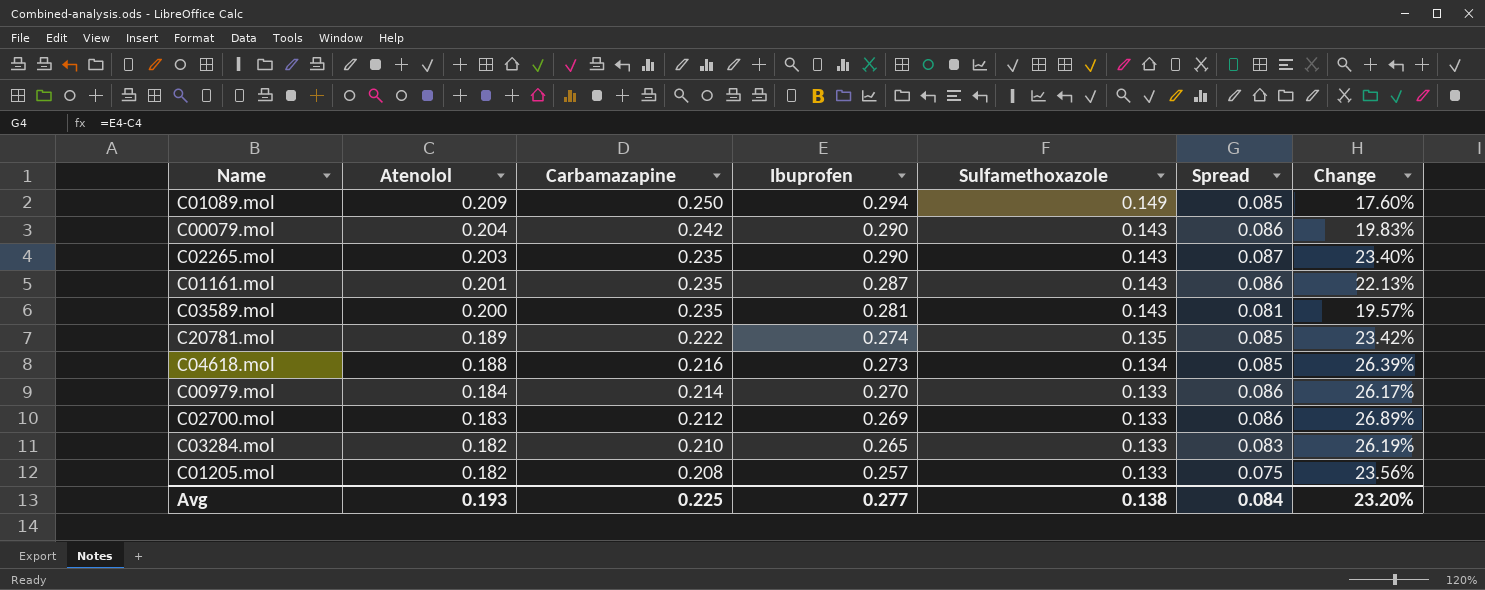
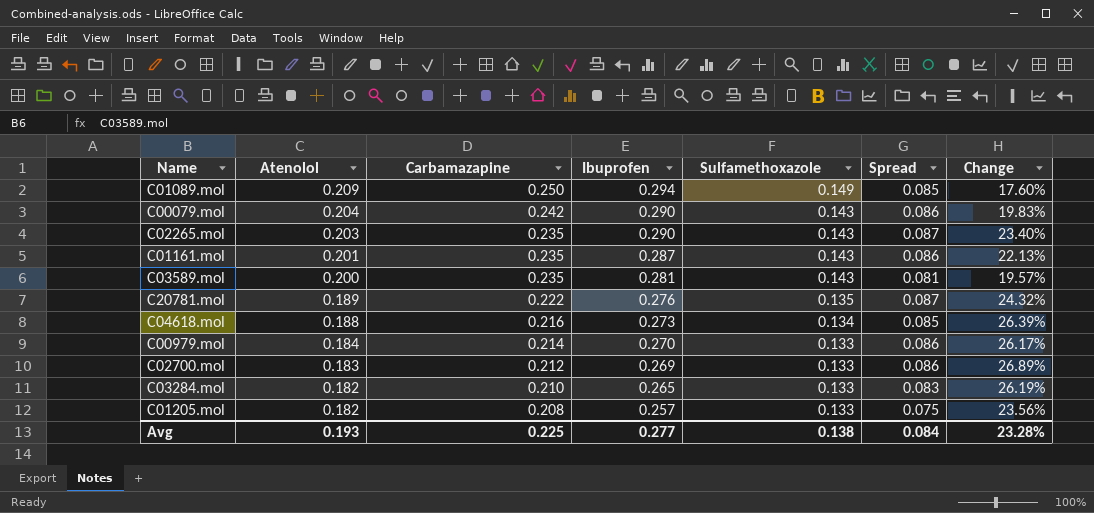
C20781.mol | Ibuprofen: 0.274 -> 0.276
C20781.mol | Spread: 0.085 -> 0.087
C20781.mol | Change: 23.42% -> 24.32%
Avg | Change: 23.20% -> 23.28%

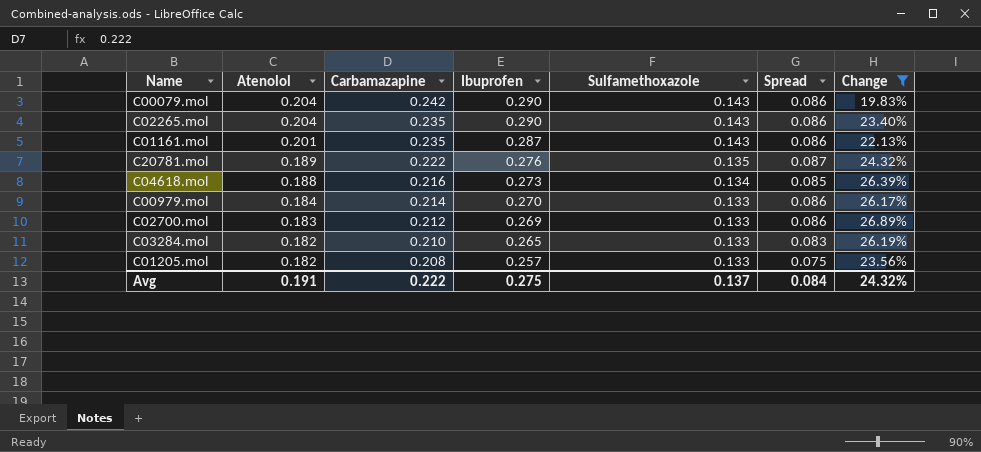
filter: none -> Change >= 19.83%
C02265.mol | Atenolol: 0.203 -> 0.204
C02265.mol | Spread: 0.087 -> 0.086
Avg | Atenolol: 0.193 -> 0.191
Avg | Carbamazapine: 0.225 -> 0.222
Avg | Ibuprofen: 0.277 -> 0.275
Avg | Sulfamethoxazole: 0.138 -> 0.137
Avg | Change: 23.28% -> 24.32%

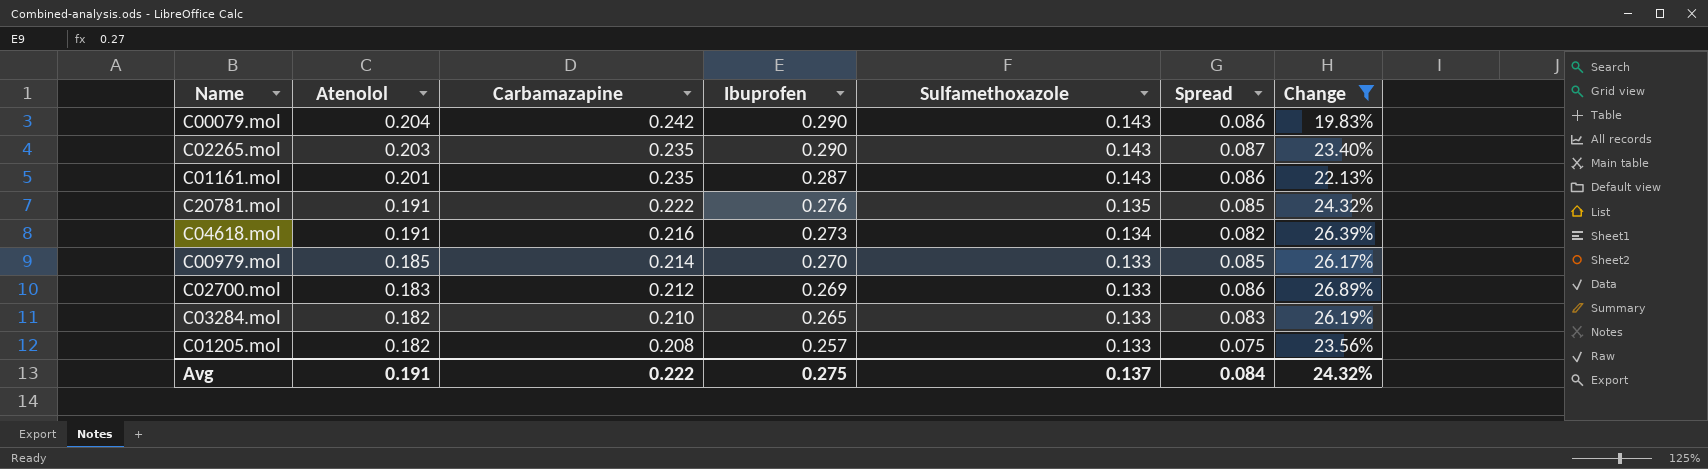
C02265.mol | Atenolol: 0.204 -> 0.203
C02265.mol | Spread: 0.086 -> 0.087
C20781.mol | Atenolol: 0.189 -> 0.191
C20781.mol | Spread: 0.087 -> 0.085
C04618.mol | Atenolol: 0.188 -> 0.191
C04618.mol | Spread: 0.085 -> 0.082
C00979.mol | Atenolol: 0.184 -> 0.185
C00979.mol | Spread: 0.086 -> 0.085

